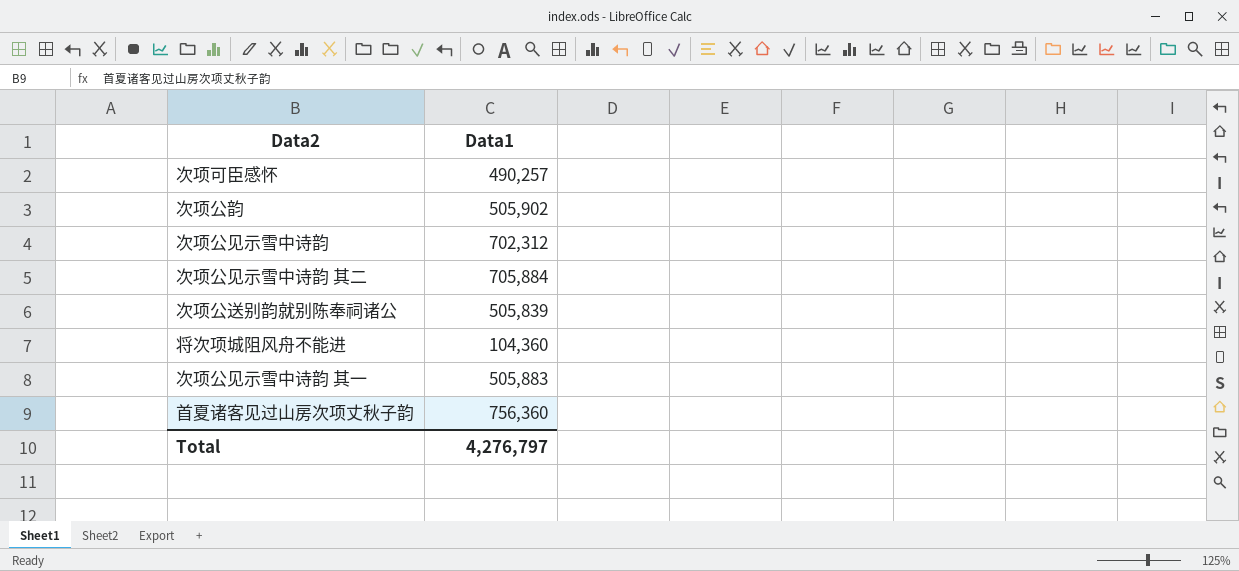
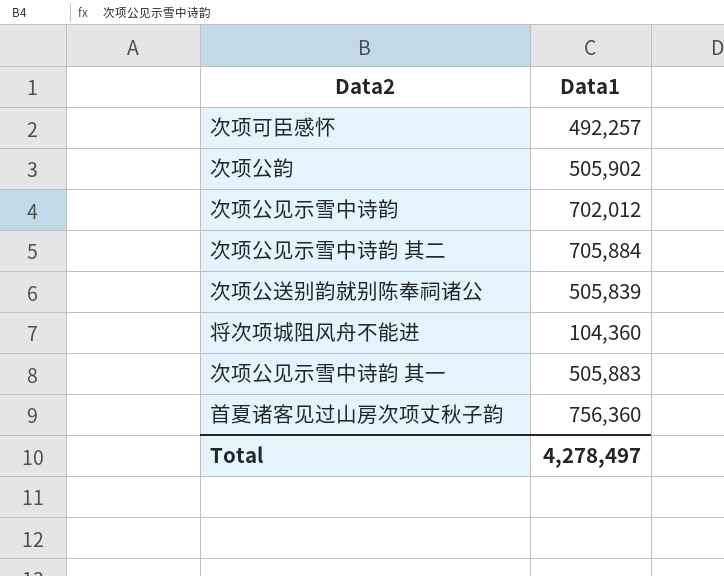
次项可臣感怀 | Data1: 490,257 -> 492,257
次项公见示雪中诗韵 | Data1: 702,312 -> 702,012
Total | Data1: 4,276,797 -> 4,278,497

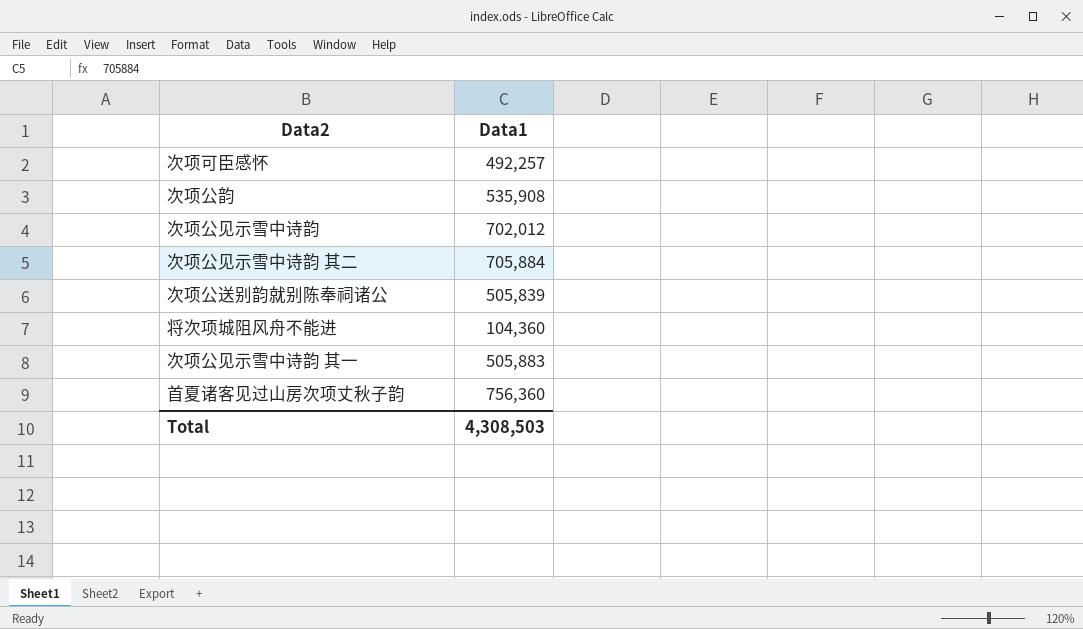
次项公韵 | Data1: 505,902 -> 535,908
Total | Data1: 4,278,497 -> 4,308,503

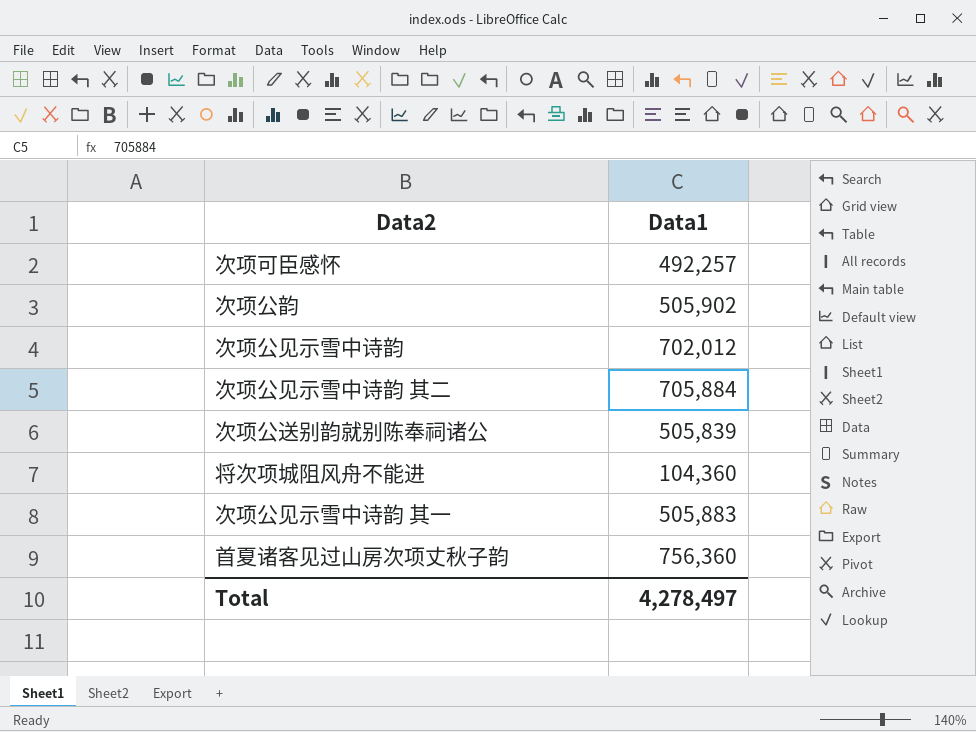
次项公韵 | Data1: 535,908 -> 505,902
Total | Data1: 4,308,503 -> 4,278,497

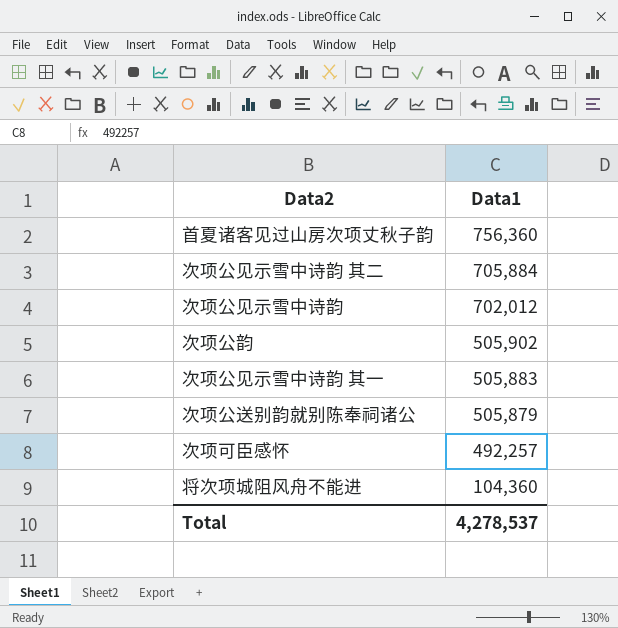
row order: none -> Data1 descending
次项公送别韵就别陈奉祠诸公 | Data1: 505,839 -> 505,879
Total | Data1: 4,278,497 -> 4,278,537

